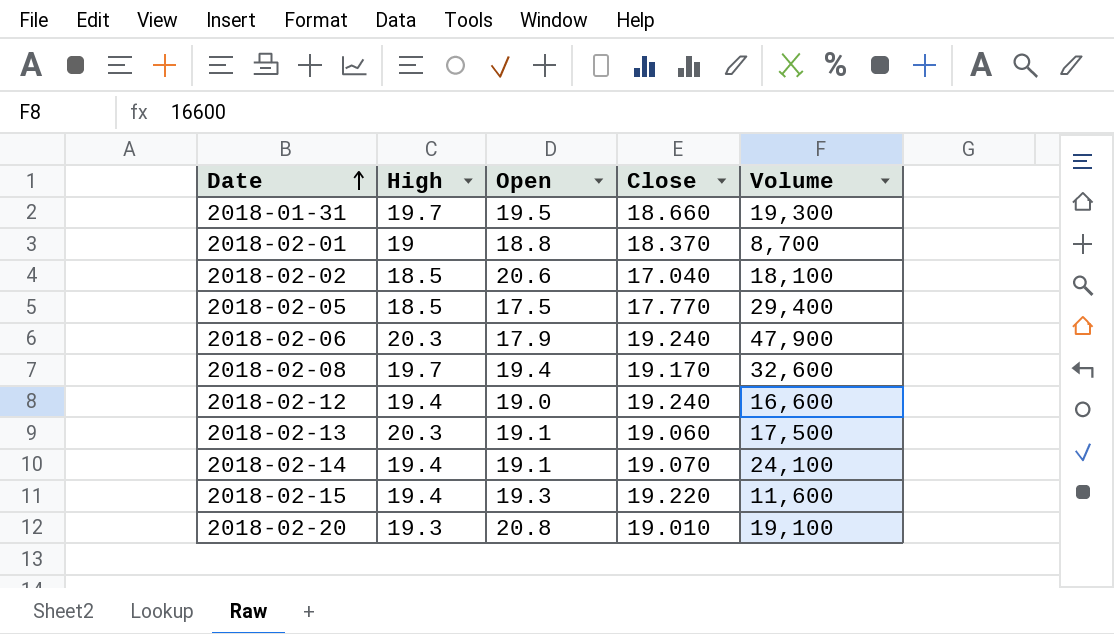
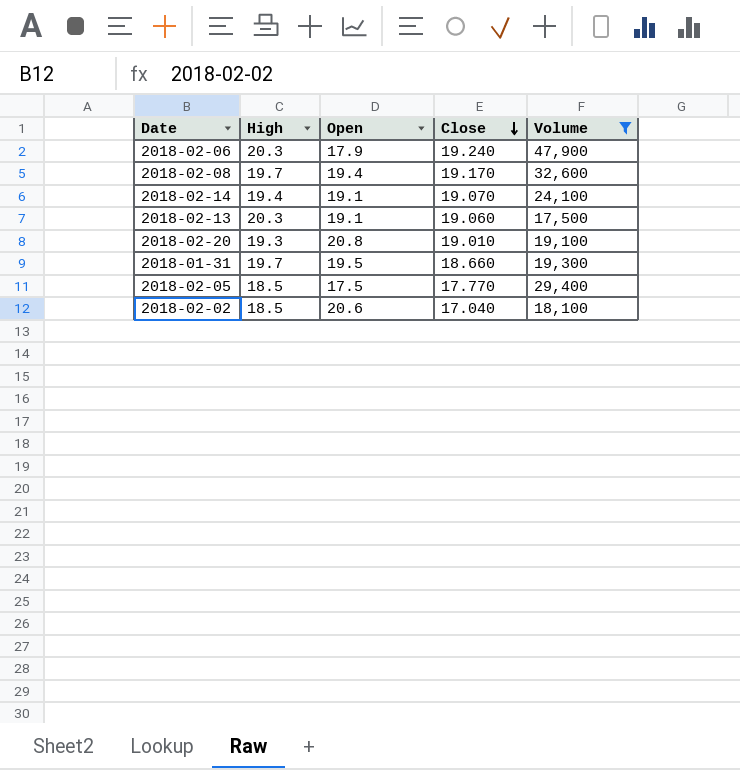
filter: none -> Volume >= 17,500
row order: Date ascending -> Close descending

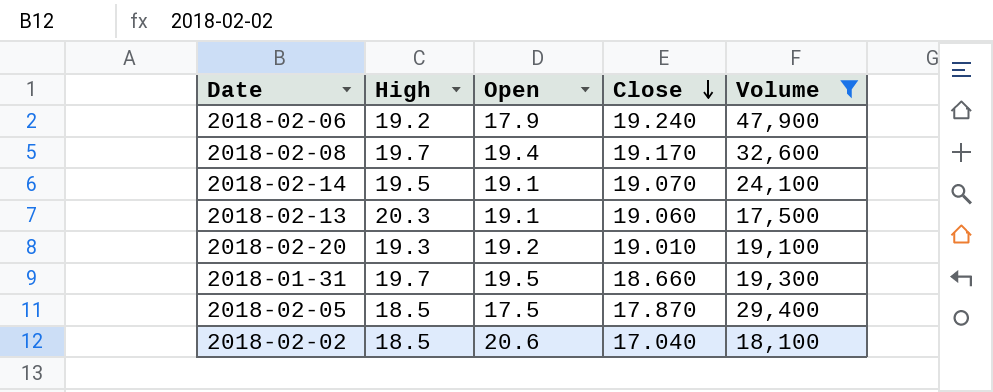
2018-02-06 | High: 20.3 -> 19.2
2018-02-14 | High: 19.4 -> 19.5
2018-02-20 | Open: 20.8 -> 19.2
2018-02-05 | Close: 17.770 -> 17.870

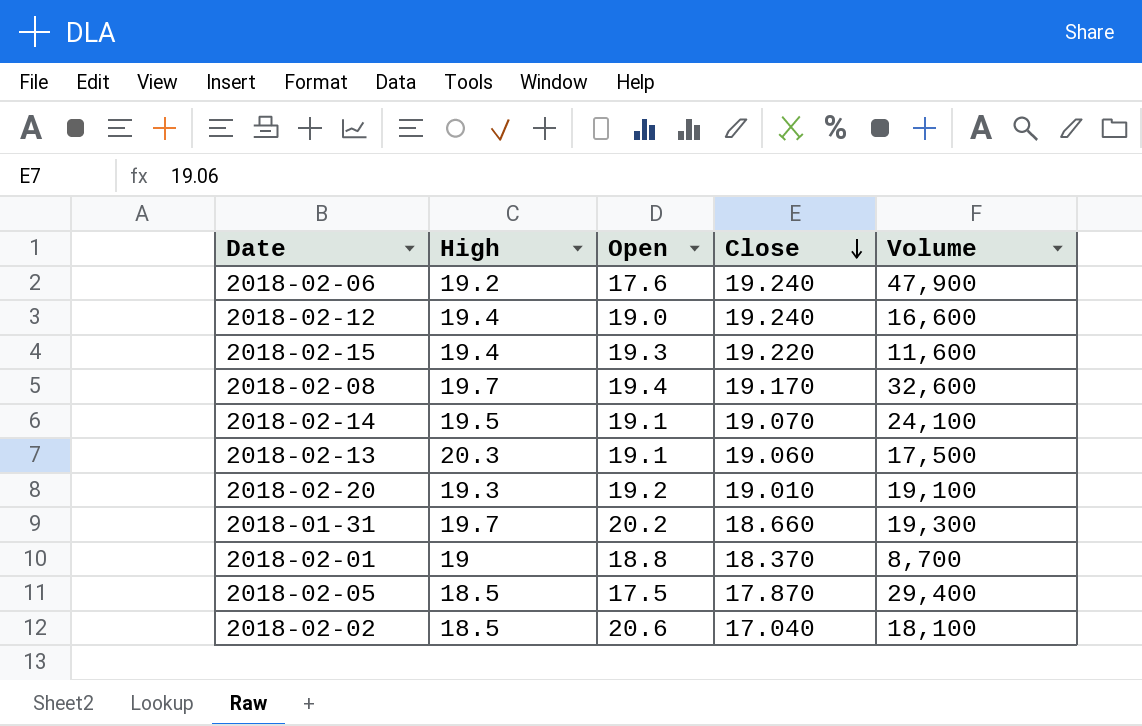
filter: Volume >= 17,500 -> none
2018-02-06 | Open: 17.9 -> 17.6
2018-01-31 | Open: 19.5 -> 20.2

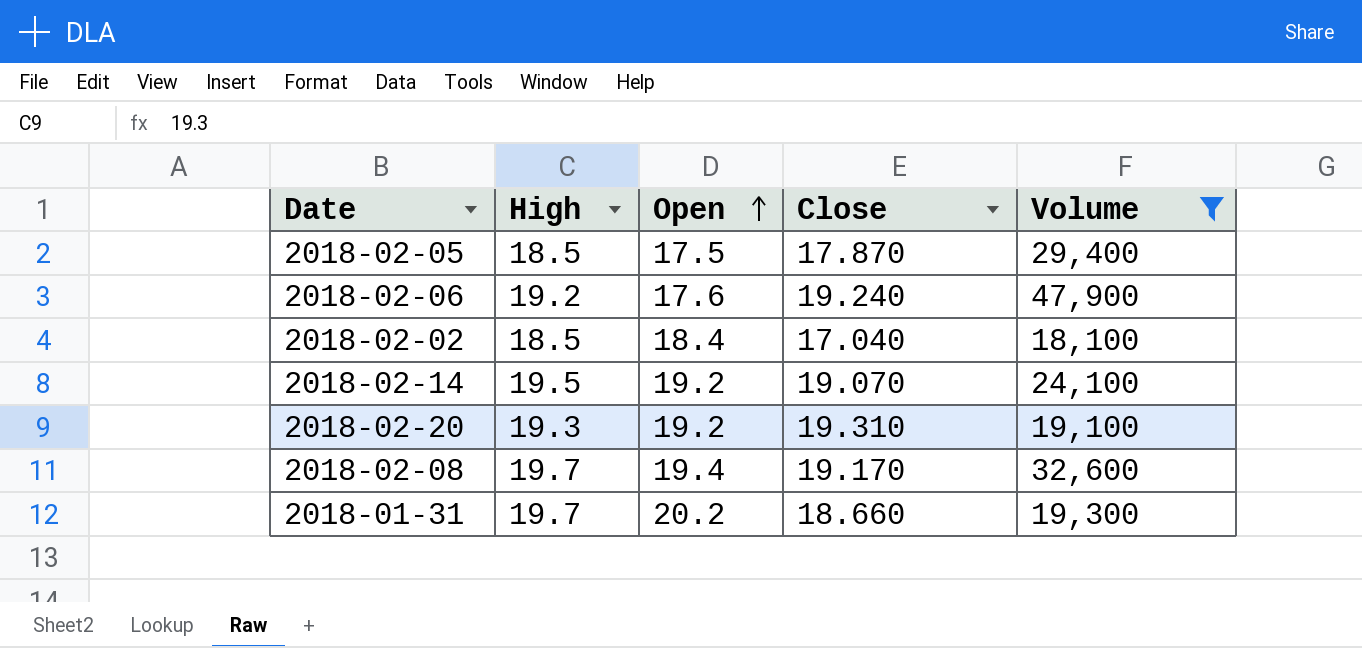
filter: none -> Volume >= 18,100
row order: Close descending -> Open ascending
2018-02-02 | Open: 20.6 -> 18.4
2018-02-14 | Open: 19.1 -> 19.2
2018-02-20 | Close: 19.010 -> 19.310

